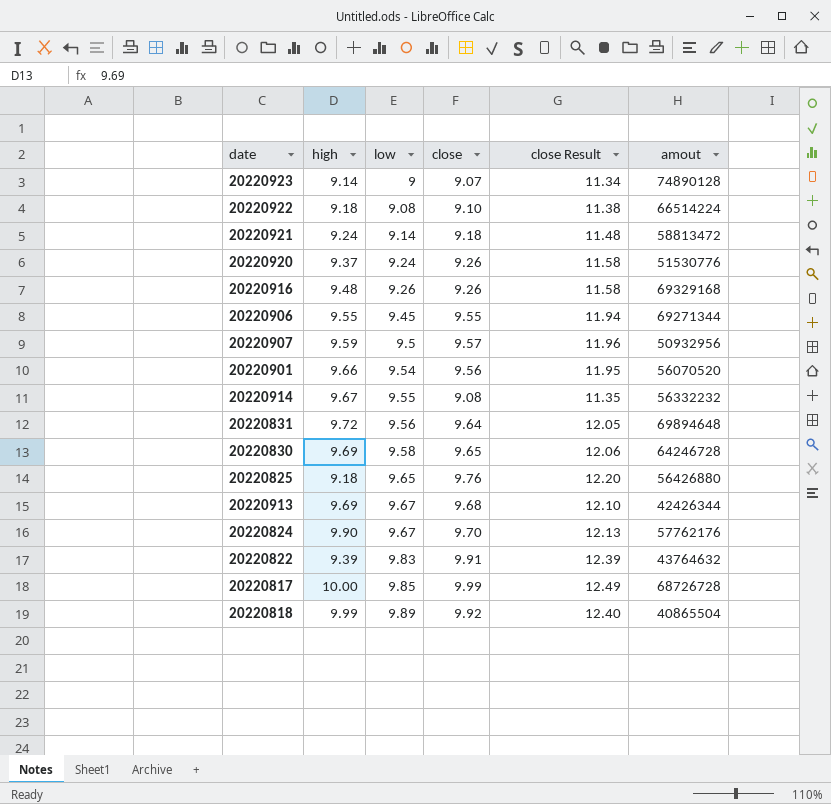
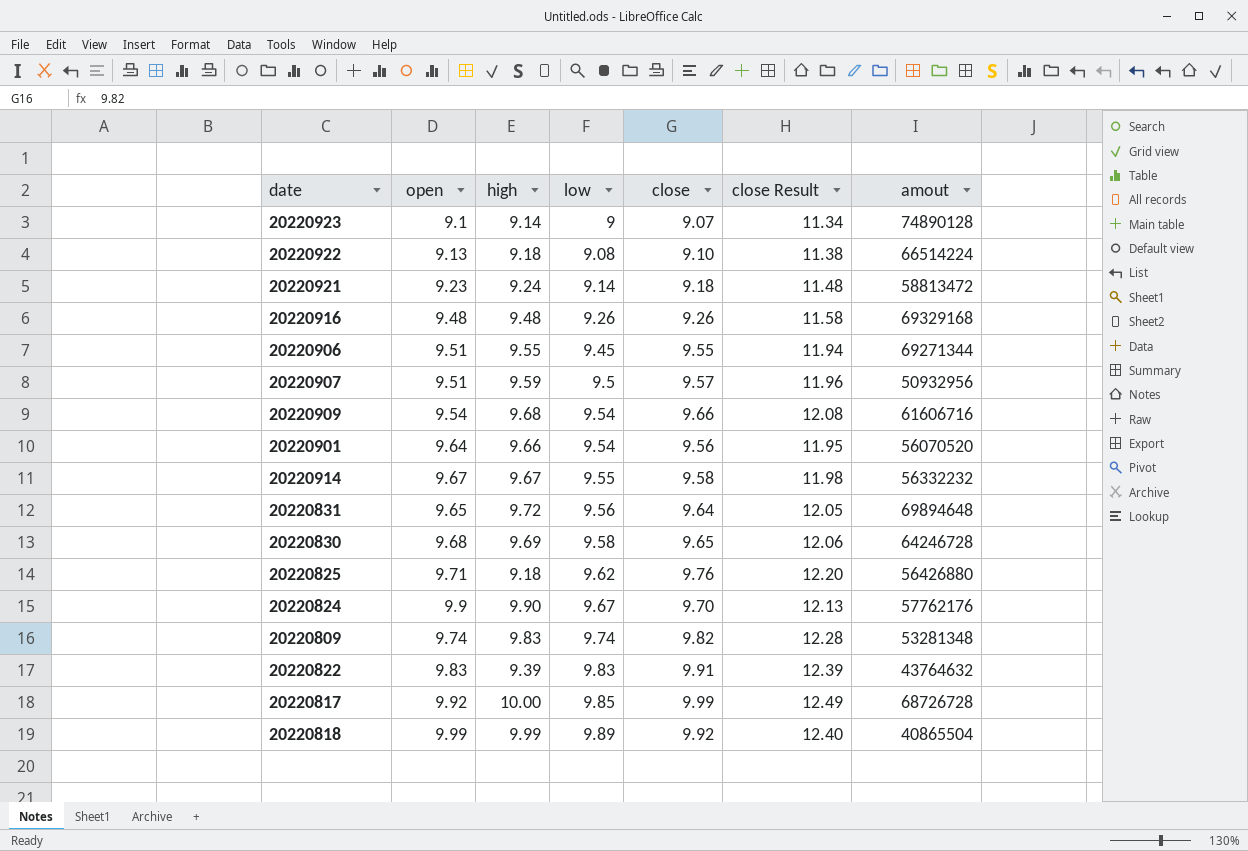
column open | position: none -> 2
row 20220920: 9.37 | 9.24 | 9.26 | 11.58 | 51530776 -> none
row 20220913: 9.69 | 9.67 | 9.68 | 12.10 | 42426344 -> none
row 20220909: none -> 9.54 | 9.68 | 9.54 | 9.66 | 12.08 | 61606716
20220914 | close: 9.08 -> 9.58
20220914 | close Result: 11.35 -> 11.98
20220825 | low: 9.65 -> 9.62
row 20220809: none -> 9.74 | 9.83 | 9.74 | 9.82 | 12.28 | 53281348

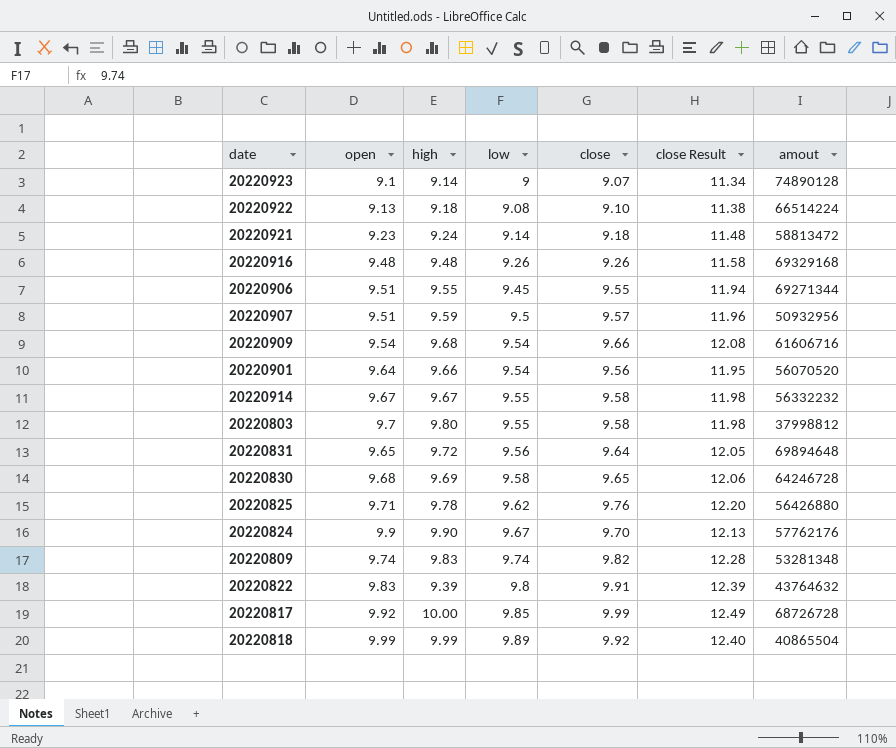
row 20220803: none -> 9.7 | 9.80 | 9.55 | 9.58 | 11.98 | 37998812
20220825 | high: 9.18 -> 9.78
20220822 | low: 9.83 -> 9.8

